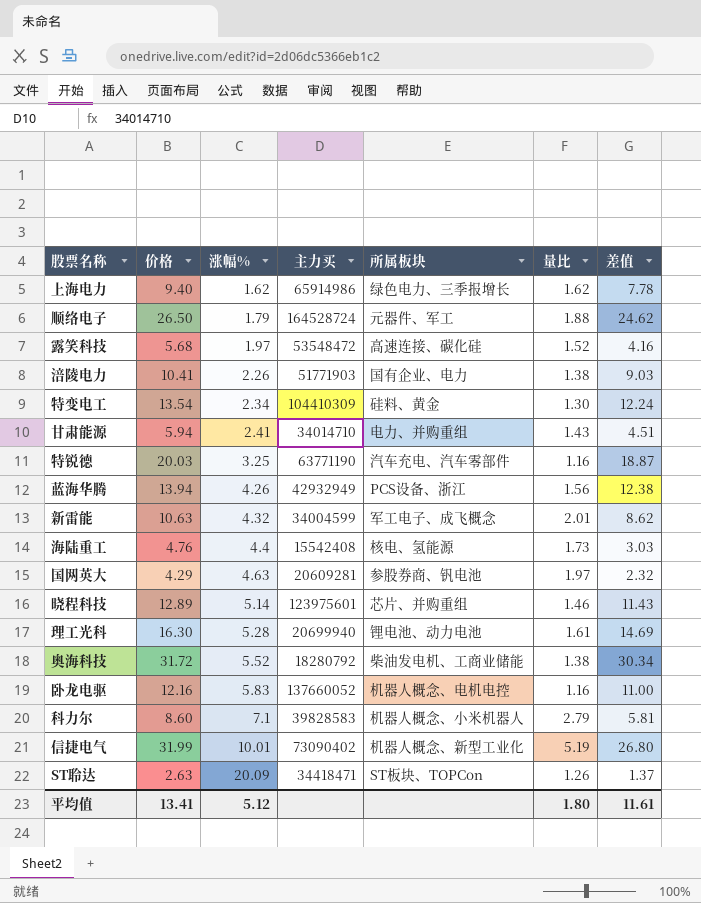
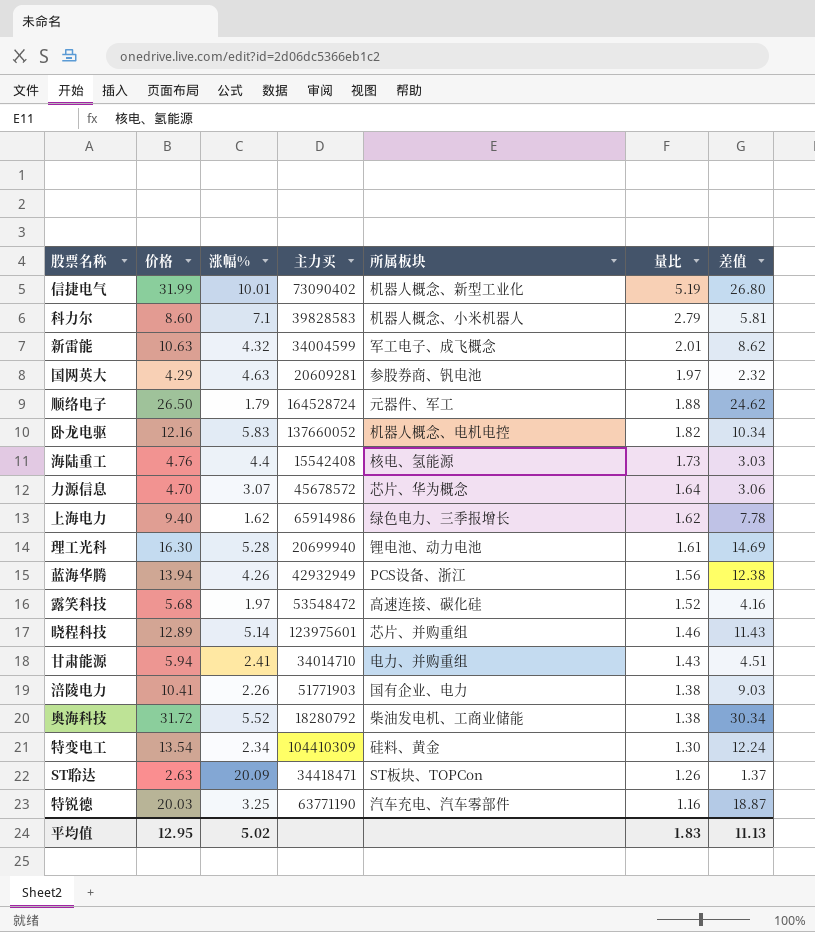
row order: 涨幅% ascending -> 量比 descending
卧龙电驱 | 量比: 1.16 -> 1.82
卧龙电驱 | 差值: 11.00 -> 10.34
row 力源信息: none -> 4.70 | 3.07 | 45678572 | 芯片、华为概念 | 1.64 | 3.06
平均值 | 价格: 13.41 -> 12.95
平均值 | 涨幅%: 5.12 -> 5.02
平均值 | 量比: 1.80 -> 1.83
平均值 | 差值: 11.61 -> 11.13

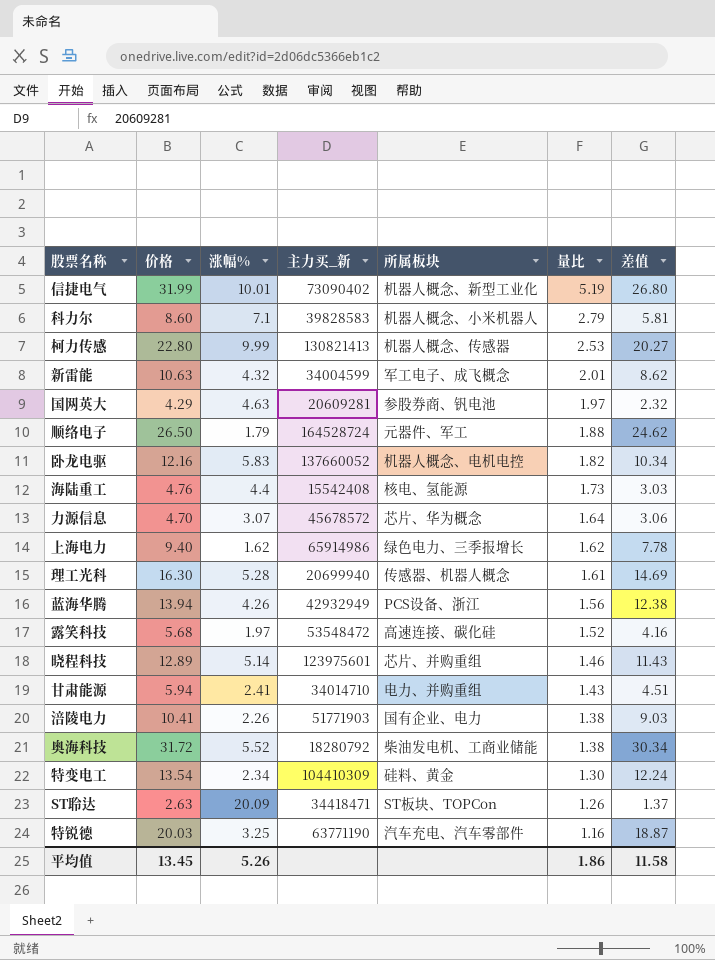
column name: 主力买 -> 主力买_新
row 柯力传感: none -> 22.80 | 9.99 | 130821413 | 机器人概念、传感器 | 2.53 | 20.27
理工光科 | 所属板块: 锂电池、动力电池 -> 传感器、机器人概念
平均值 | 价格: 12.95 -> 13.45
平均值 | 涨幅%: 5.02 -> 5.26
平均值 | 量比: 1.83 -> 1.86
平均值 | 差值: 11.13 -> 11.58

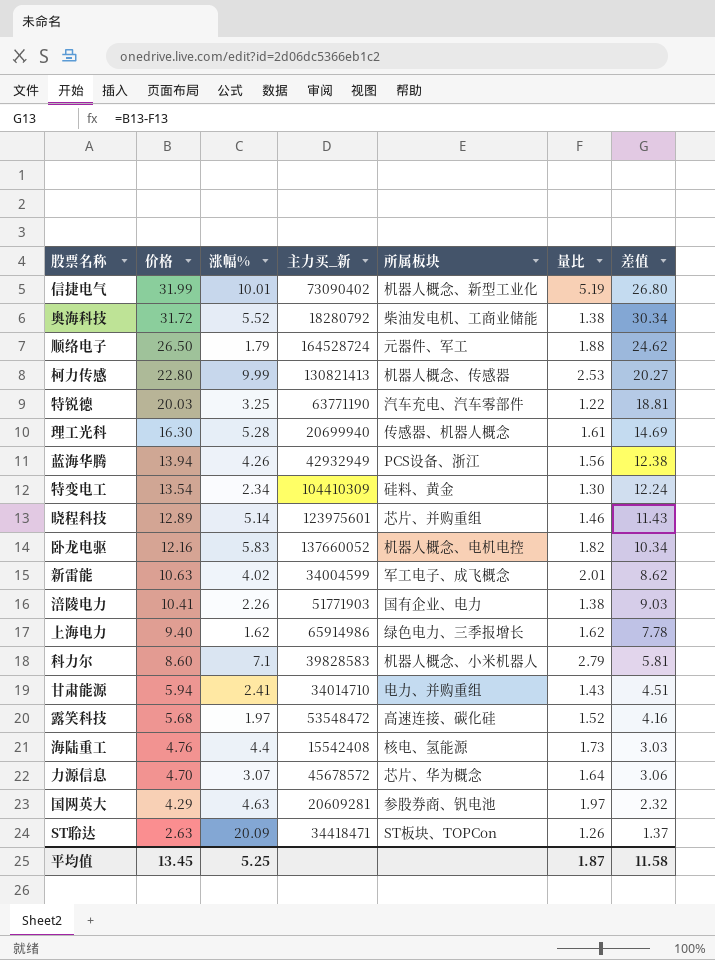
row order: 量比 descending -> 价格 descending
特锐德 | 量比: 1.16 -> 1.22
特锐德 | 差值: 18.87 -> 18.81
新雷能 | 涨幅%: 4.32 -> 4.02
平均值 | 涨幅%: 5.26 -> 5.25
平均值 | 量比: 1.86 -> 1.87

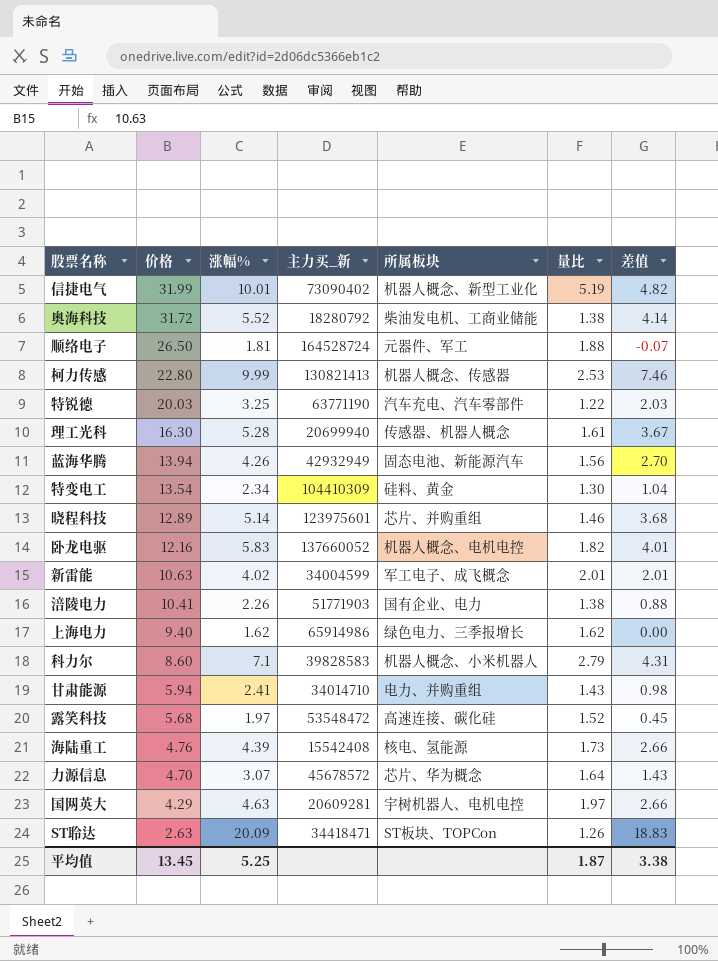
column 差值 | formula: [价格] - [量比] -> [涨幅%] - [量比]
顺络电子 | 涨幅%: 1.79 -> 1.81
蓝海华腾 | 所属板块: PCS设备、浙江 -> 固态电池、新能源汽车
海陆重工 | 涨幅%: 4.4 -> 4.39
国网英大 | 所属板块: 参股券商、钒电池 -> 宇树机器人、电机电控
平均值 | 差值: 11.58 -> 3.38

